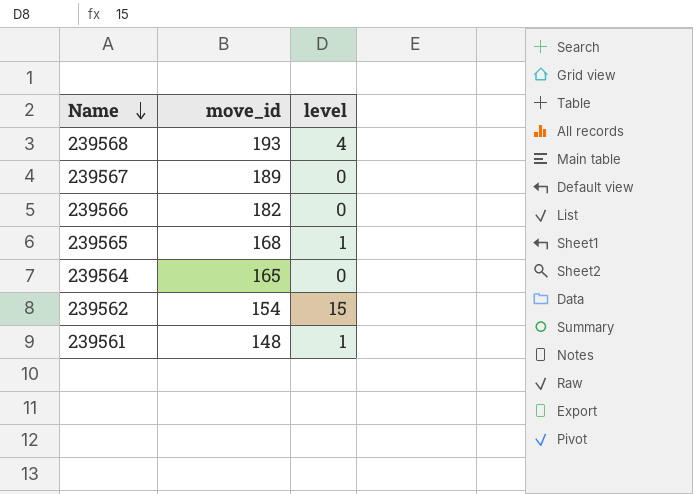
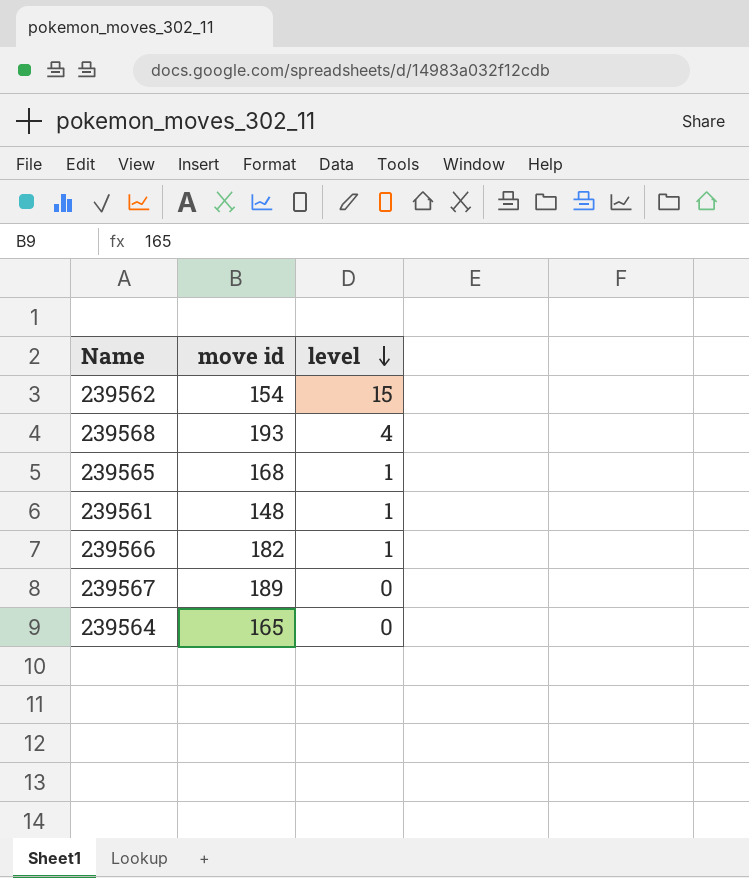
row order: Name descending -> level descending
column name: move_id -> move id
239566 | level: 0 -> 1

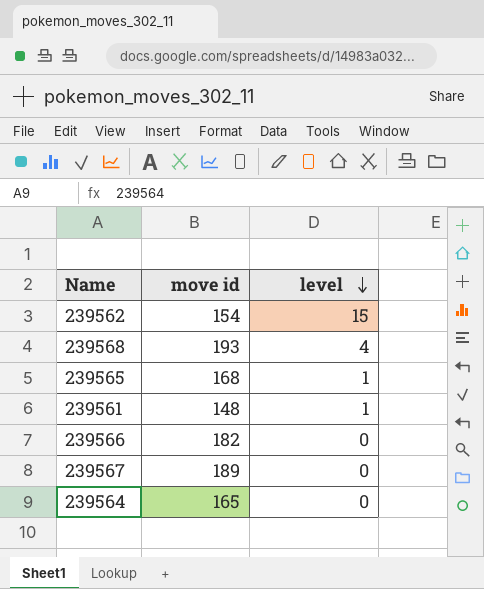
239566 | level: 1 -> 0

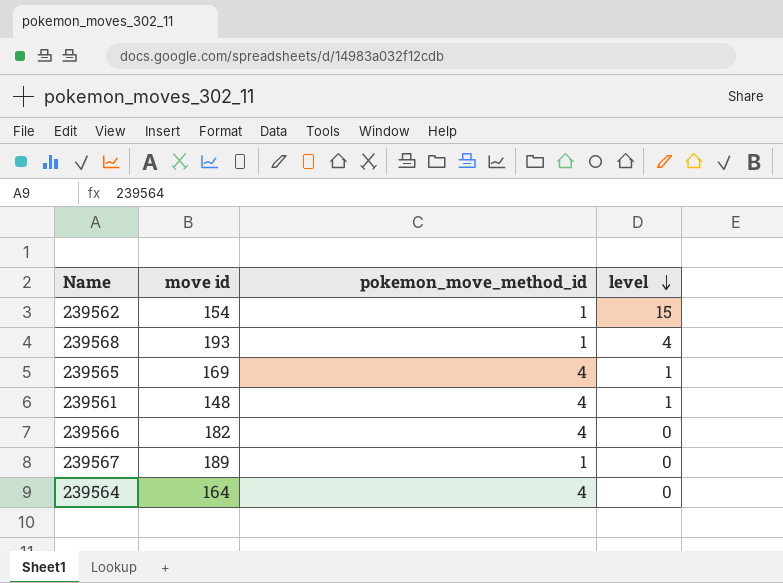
column pokemon_move_method_id | position: none -> 3
239565 | move id: 168 -> 169
239564 | move id: 165 -> 164

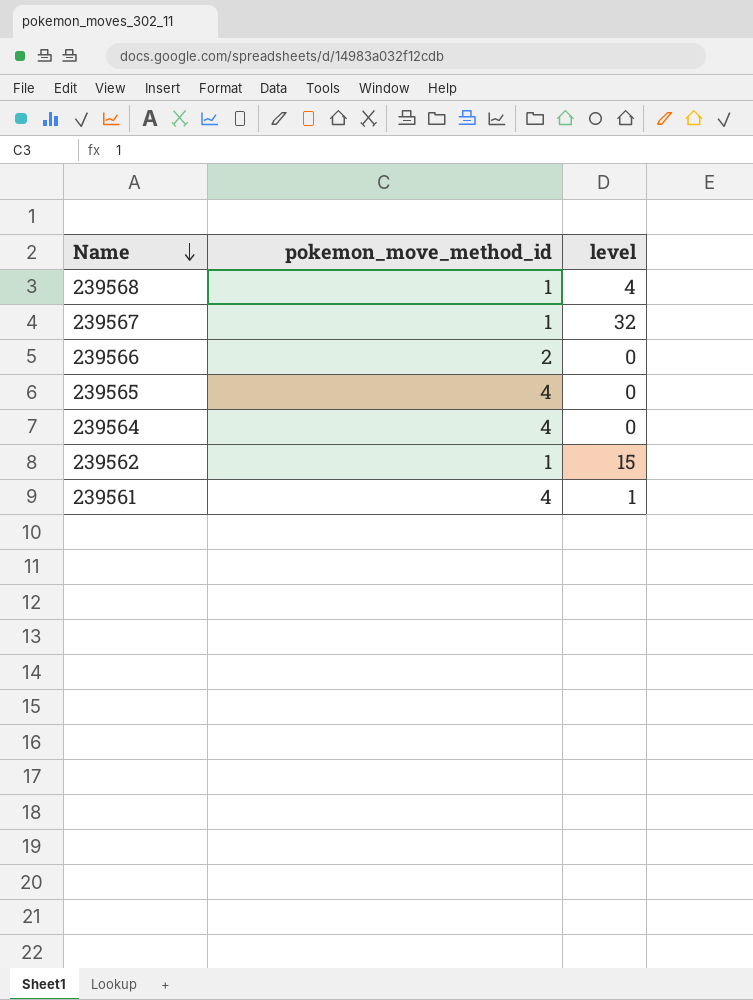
row order: level descending -> Name descending
column move id | position: 2 -> none
239567 | level: 0 -> 32
239566 | pokemon_move_method_id: 4 -> 2
239565 | level: 1 -> 0

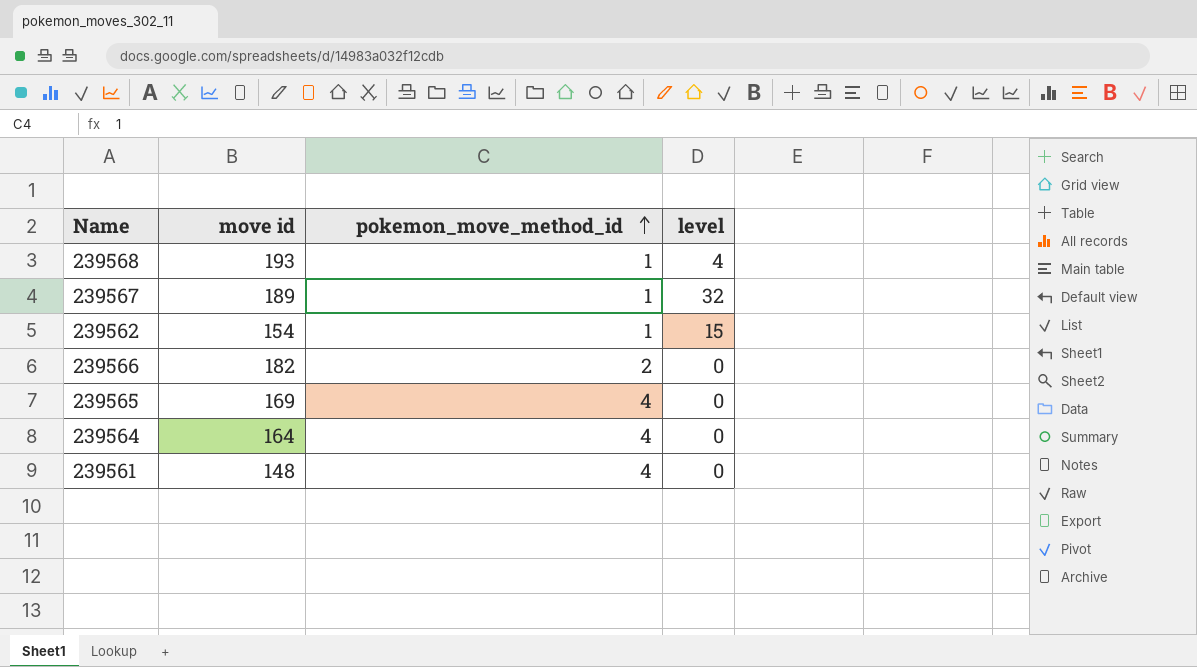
row order: Name descending -> pokemon_move_method_id ascending
column move id | position: none -> 2
239561 | level: 1 -> 0

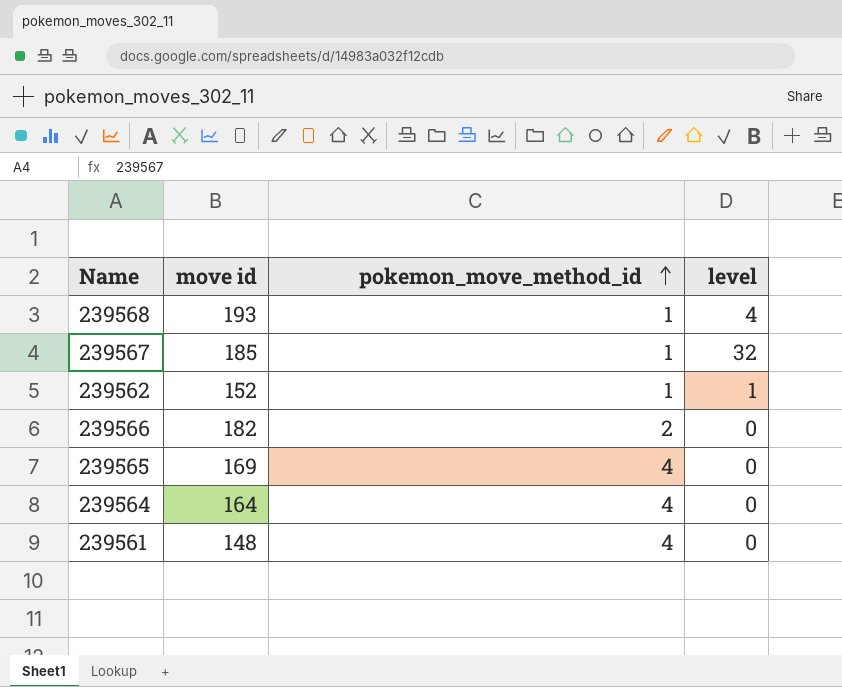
239567 | move id: 189 -> 185
239562 | move id: 154 -> 152
239562 | level: 15 -> 1

